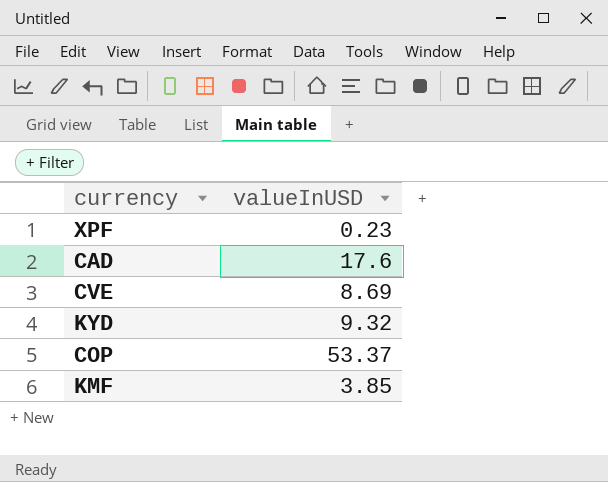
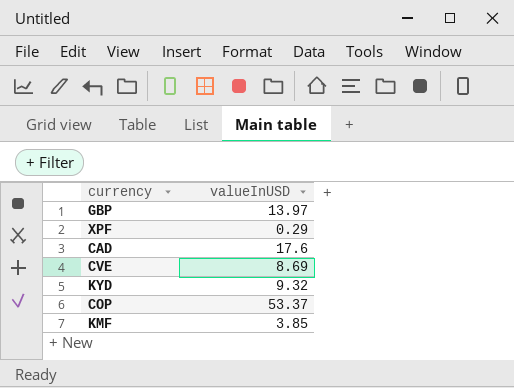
row GBP: none -> 13.97
XPF | valueInUSD: 0.23 -> 0.29

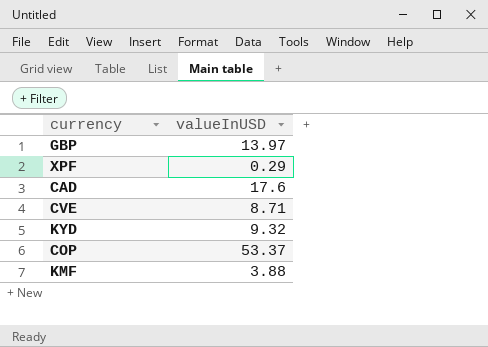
CVE | valueInUSD: 8.69 -> 8.71
KMF | valueInUSD: 3.85 -> 3.88

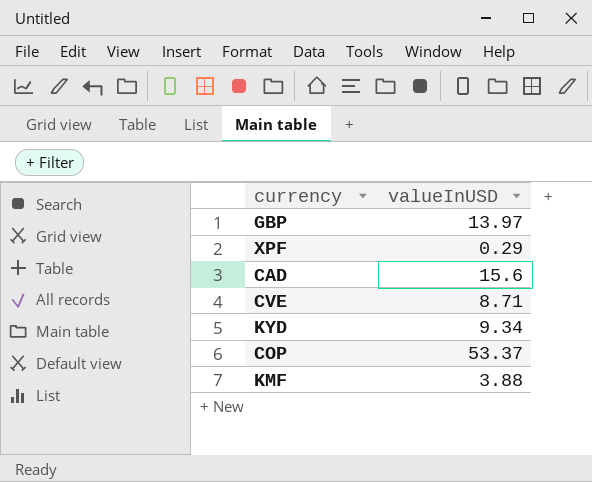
CAD | valueInUSD: 17.6 -> 15.6
KYD | valueInUSD: 9.32 -> 9.34

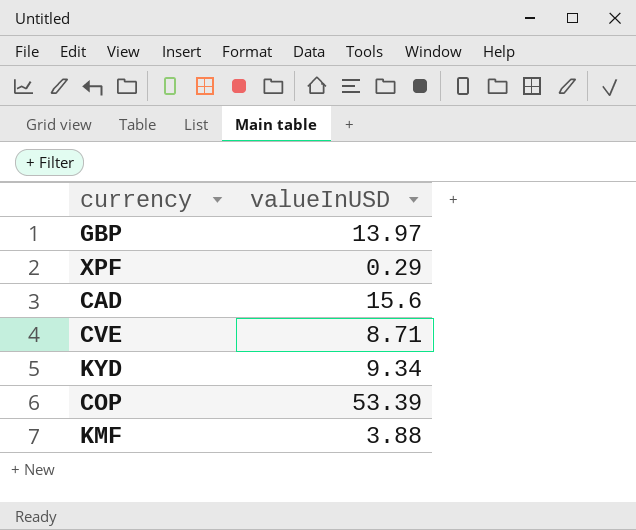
COP | valueInUSD: 53.37 -> 53.39

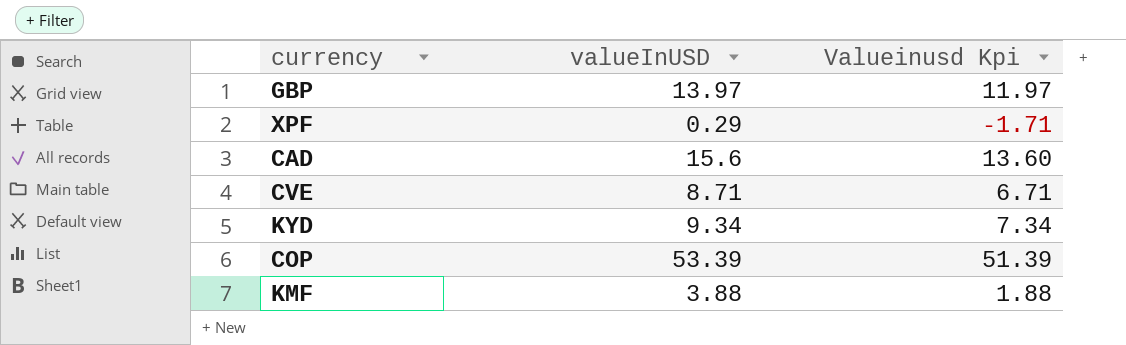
column Valueinusd Kpi | formula: none -> [valueInUSD] - 2

